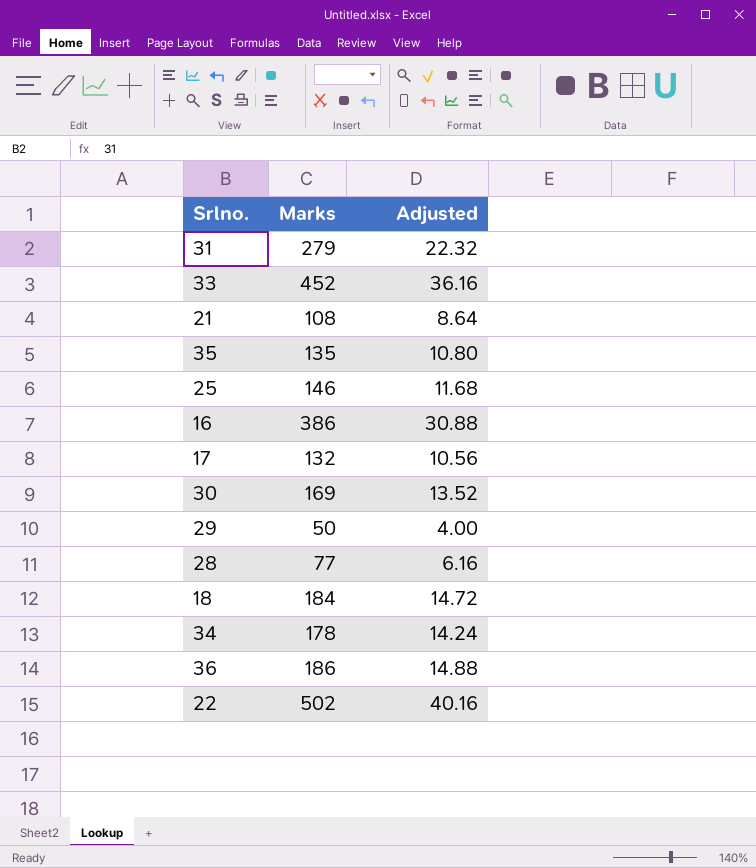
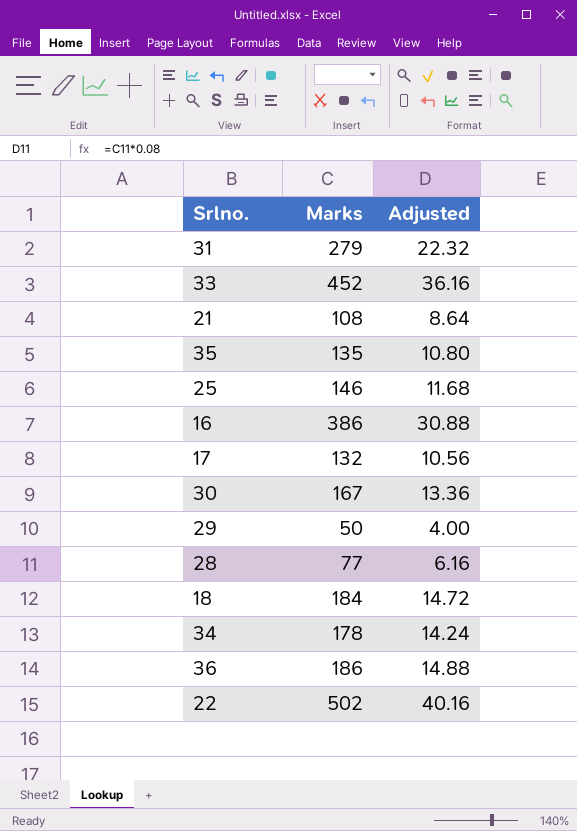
30 | Marks: 169 -> 167
30 | Adjusted: 13.52 -> 13.36

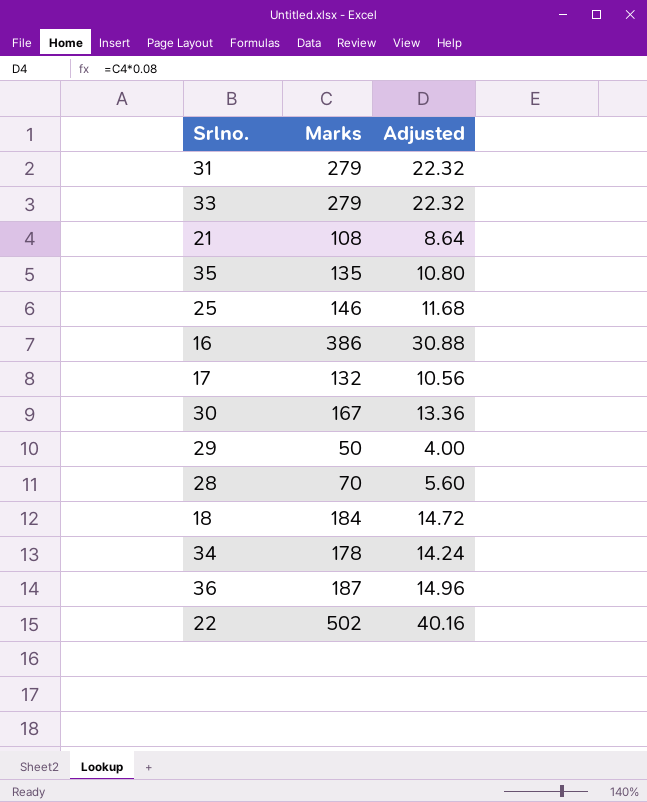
33 | Marks: 452 -> 279
33 | Adjusted: 36.16 -> 22.32
28 | Marks: 77 -> 70
28 | Adjusted: 6.16 -> 5.60
36 | Marks: 186 -> 187
36 | Adjusted: 14.88 -> 14.96

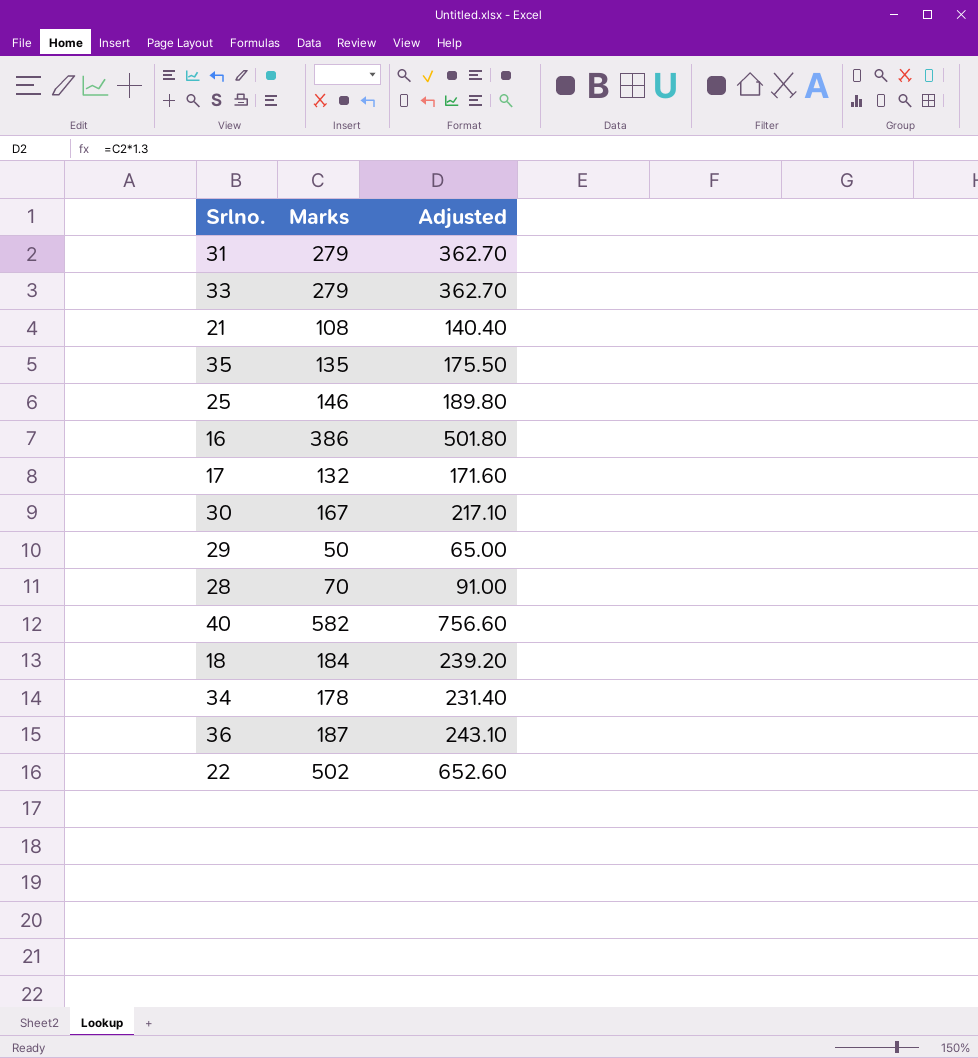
column Adjusted | formula: [Marks] * 0.08 -> [Marks] * 1.3
row 40: none -> 582 | 756.60

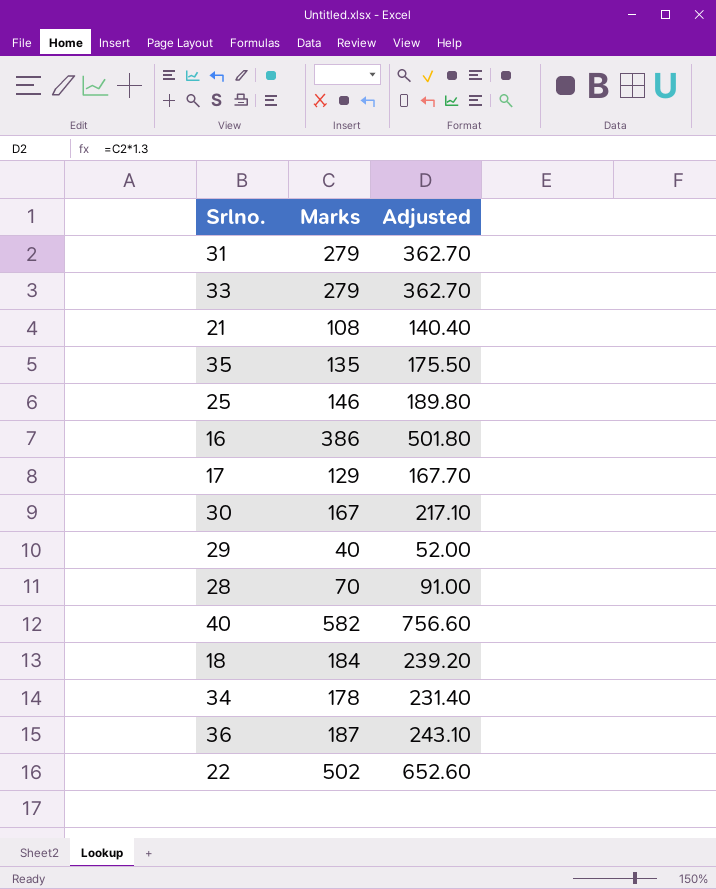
17 | Marks: 132 -> 129
17 | Adjusted: 171.60 -> 167.70
29 | Marks: 50 -> 40
29 | Adjusted: 65.00 -> 52.00

